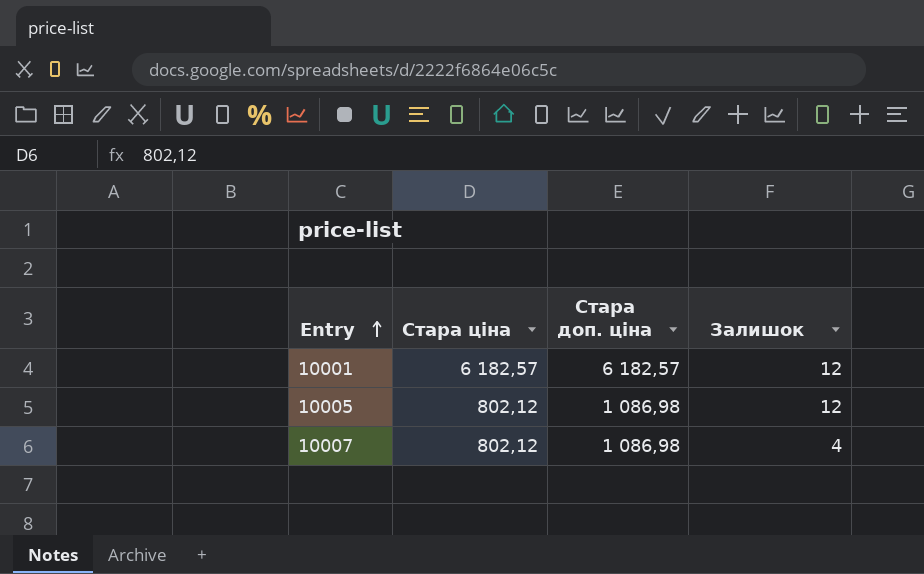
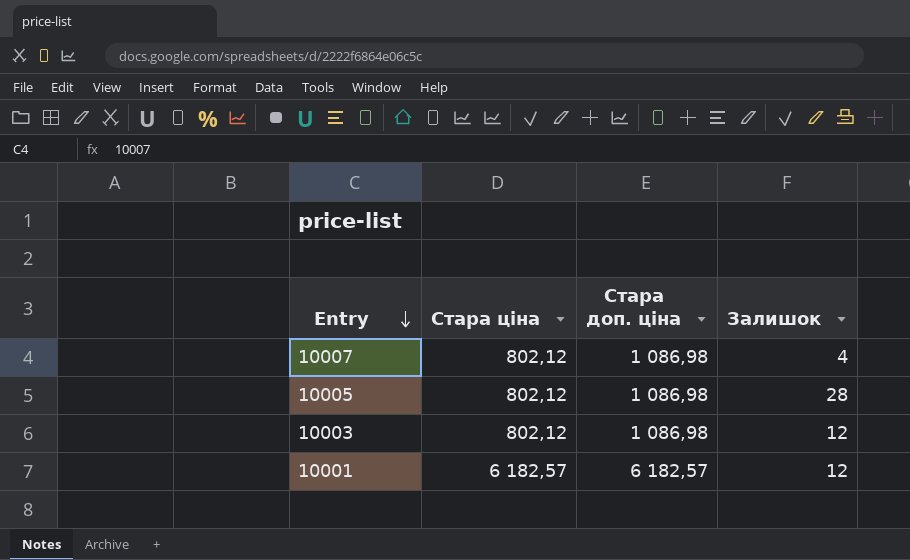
row order: Entry ascending -> Entry descending
10005 | Залишок: 12 -> 28
row 10003: none -> 802,12 | 1 086,98 | 12

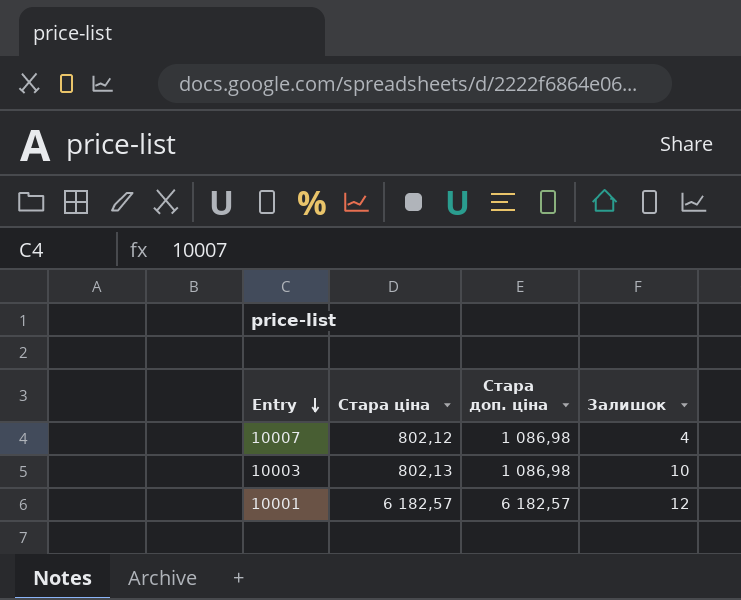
row 10005: 802,12 | 1 086,98 | 28 -> none
10003 | Стара ціна: 802,12 -> 802,13
10003 | Залишок: 12 -> 10

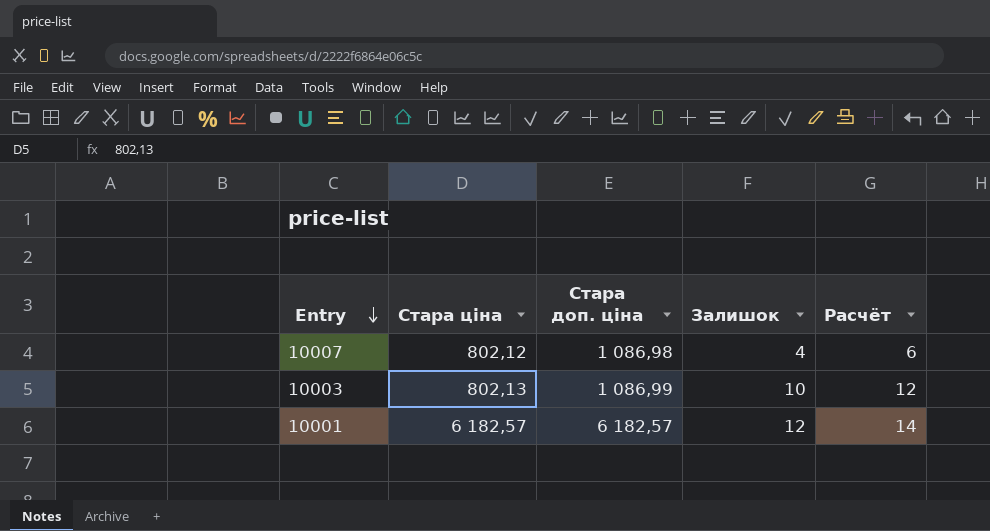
column Расчёт | formula: none -> [Залишок] + 2
10003 | Стара доп. ціна: 1 086,98 -> 1 086,99

